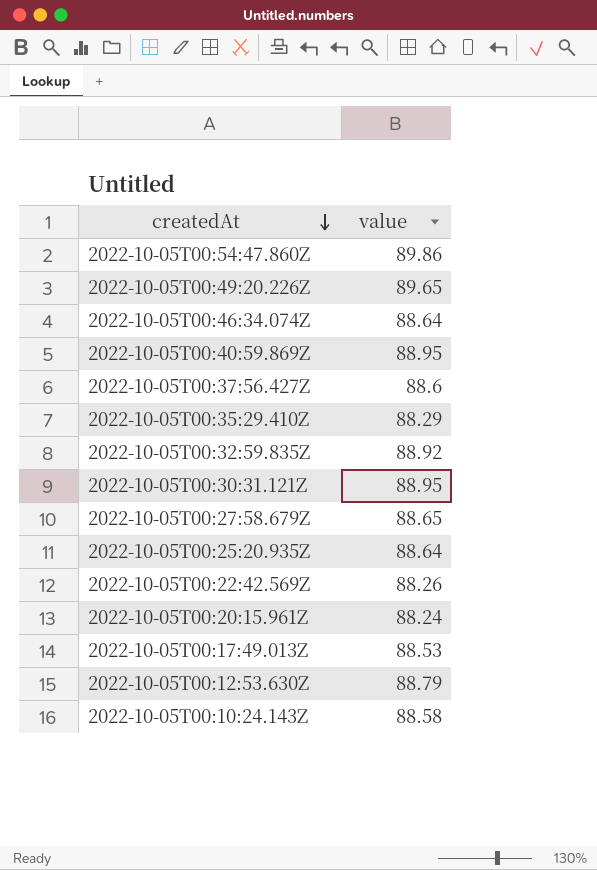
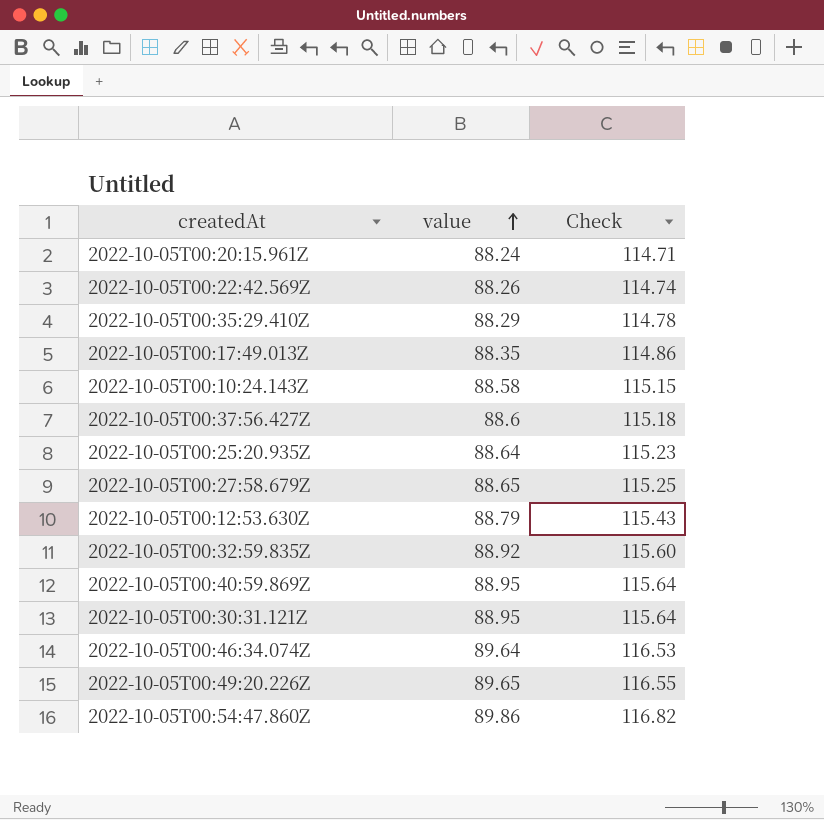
row order: createdAt descending -> value ascending
column Check | formula: none -> [value] * 1.3
2022-10-05T00:17:49.013Z | value: 88.53 -> 88.35
2022-10-05T00:46:34.074Z | value: 88.64 -> 89.64

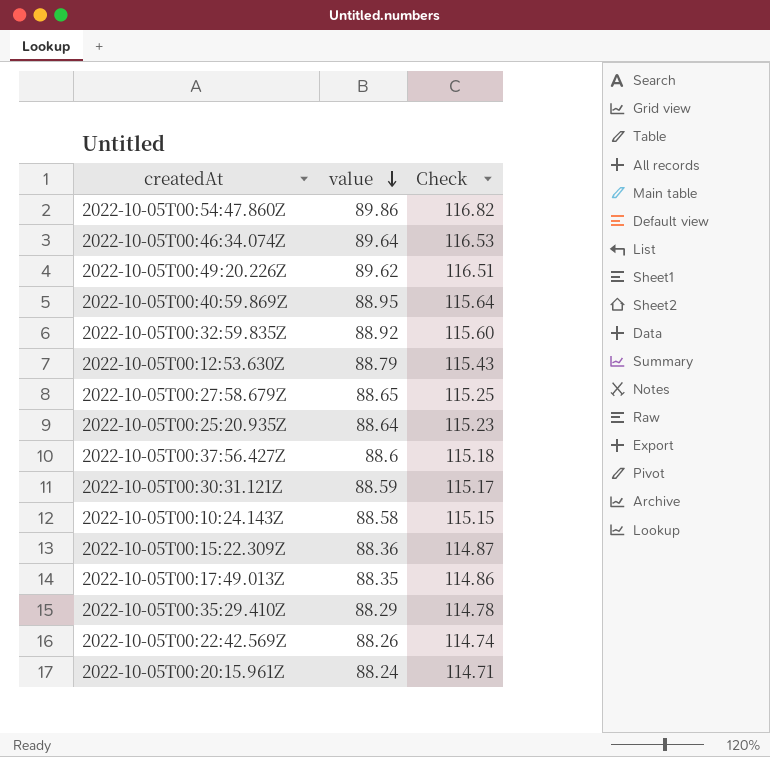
row order: value ascending -> value descending
2022-10-05T00:49:20.226Z | value: 89.65 -> 89.62
2022-10-05T00:49:20.226Z | Check: 116.55 -> 116.51
2022-10-05T00:30:31.121Z | value: 88.95 -> 88.59
2022-10-05T00:30:31.121Z | Check: 115.64 -> 115.17
row 2022-10-05T00:15:22.309Z: none -> 88.36 | 114.87

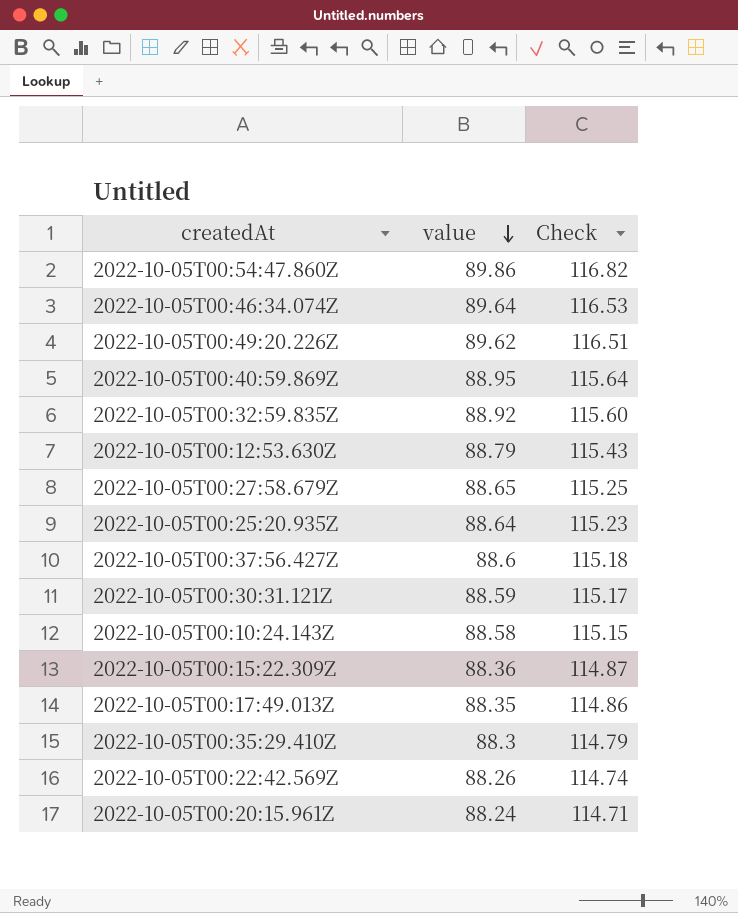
2022-10-05T00:35:29.410Z | value: 88.29 -> 88.3
2022-10-05T00:35:29.410Z | Check: 114.78 -> 114.79

